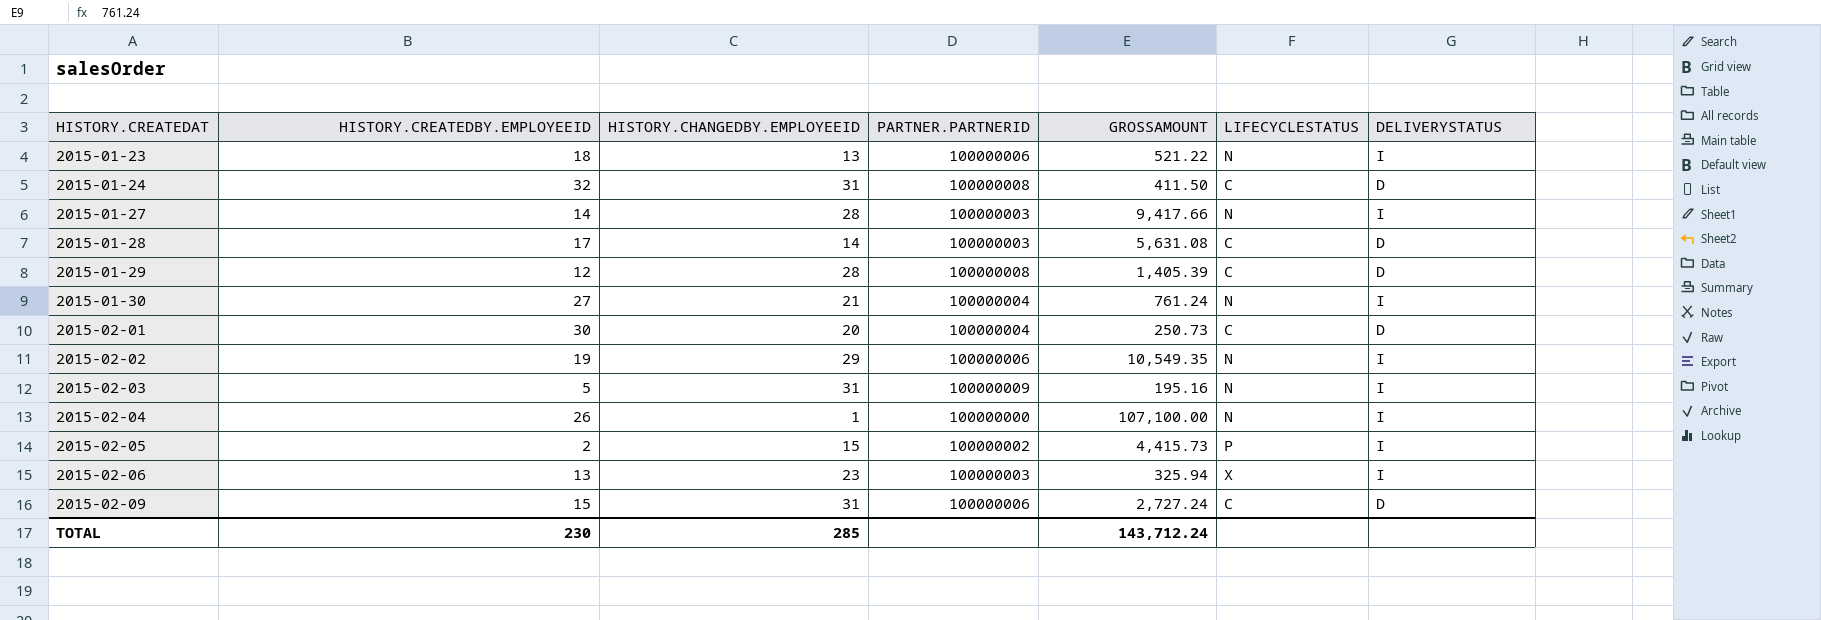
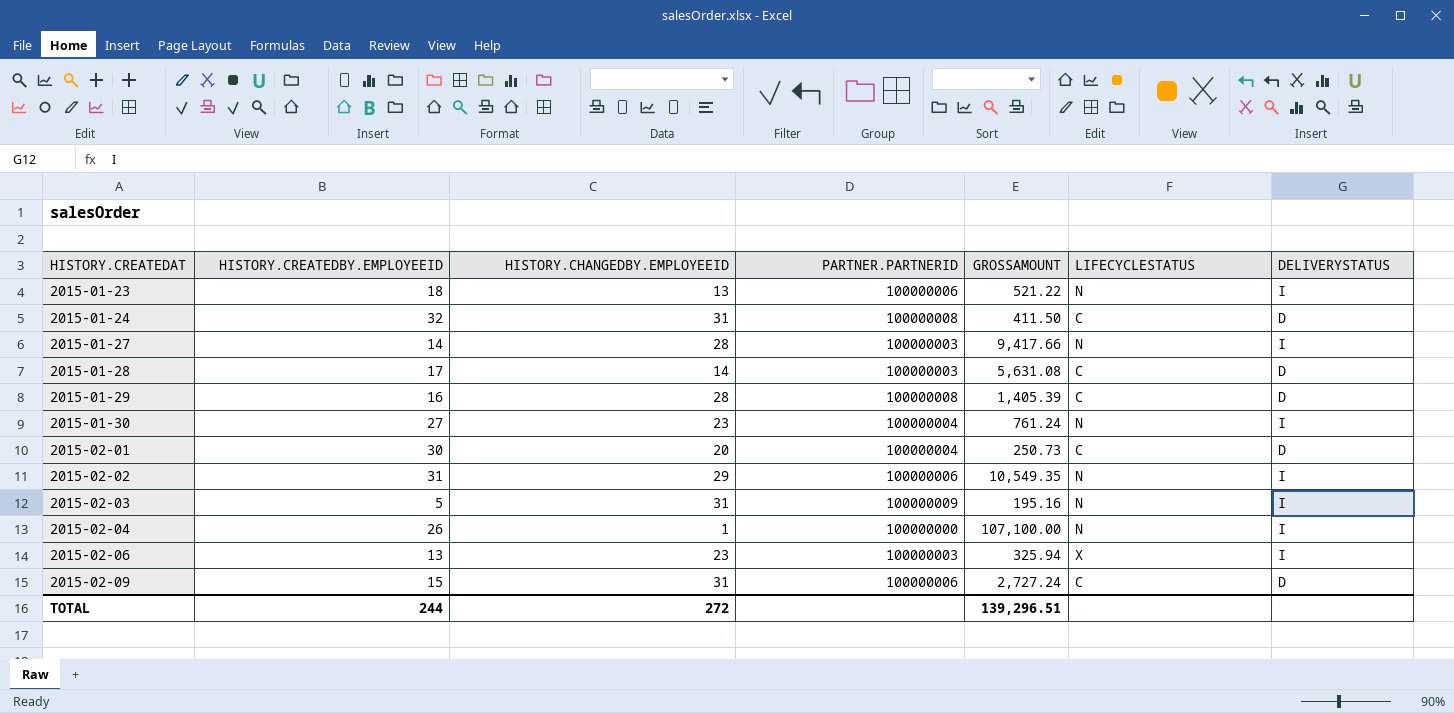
row 2015-02-05: 2 | 15 | 100000002 | 4,415.73 | P | I -> none
2015-01-29 | HISTORY.CREATEDBY.EMPLOYEEID: 12 -> 16
2015-01-30 | HISTORY.CHANGEDBY.EMPLOYEEID: 21 -> 23
2015-02-02 | HISTORY.CREATEDBY.EMPLOYEEID: 19 -> 31
TOTAL | HISTORY.CREATEDBY.EMPLOYEEID: 230 -> 244
TOTAL | HISTORY.CHANGEDBY.EMPLOYEEID: 285 -> 272
TOTAL | GROSSAMOUNT: 143,712.24 -> 139,296.51

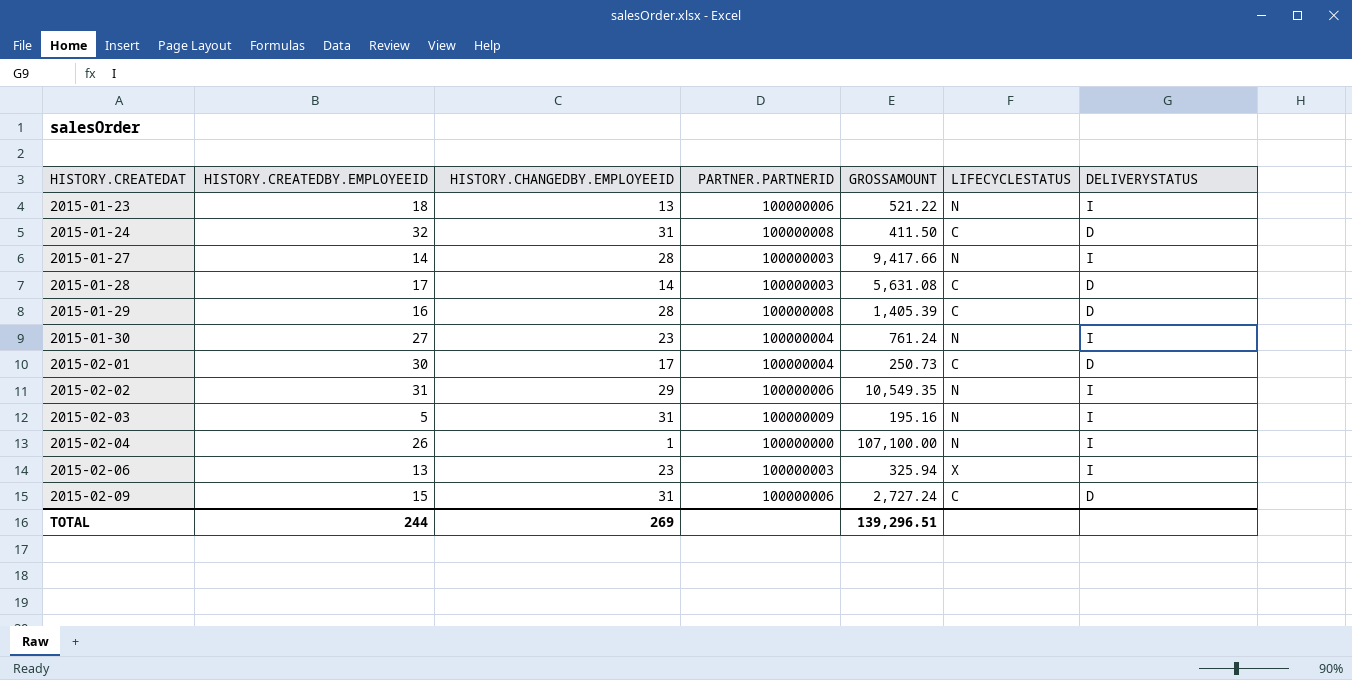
2015-02-01 | HISTORY.CHANGEDBY.EMPLOYEEID: 20 -> 17
TOTAL | HISTORY.CHANGEDBY.EMPLOYEEID: 272 -> 269

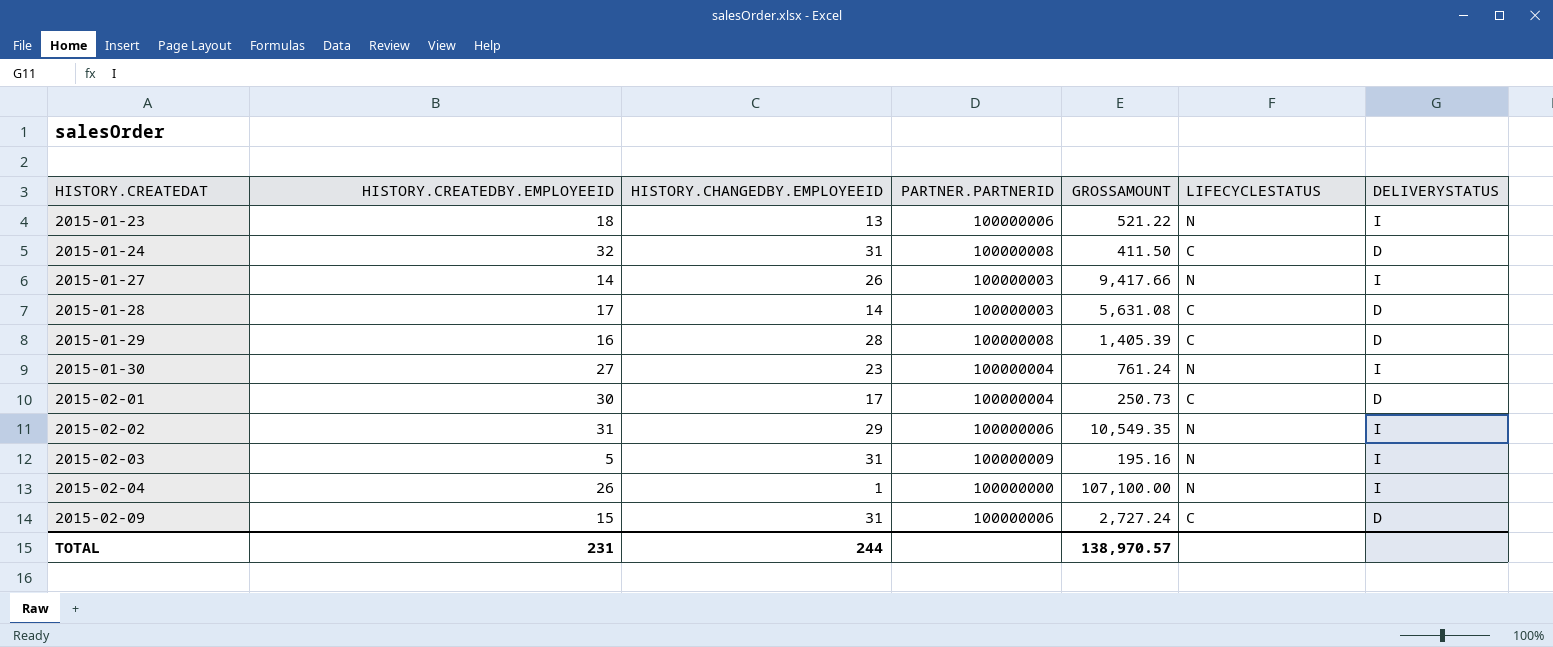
row 2015-02-06: 13 | 23 | 100000003 | 325.94 | X | I -> none
2015-01-27 | HISTORY.CHANGEDBY.EMPLOYEEID: 28 -> 26
TOTAL | HISTORY.CREATEDBY.EMPLOYEEID: 244 -> 231
TOTAL | HISTORY.CHANGEDBY.EMPLOYEEID: 269 -> 244
TOTAL | GROSSAMOUNT: 139,296.51 -> 138,970.57

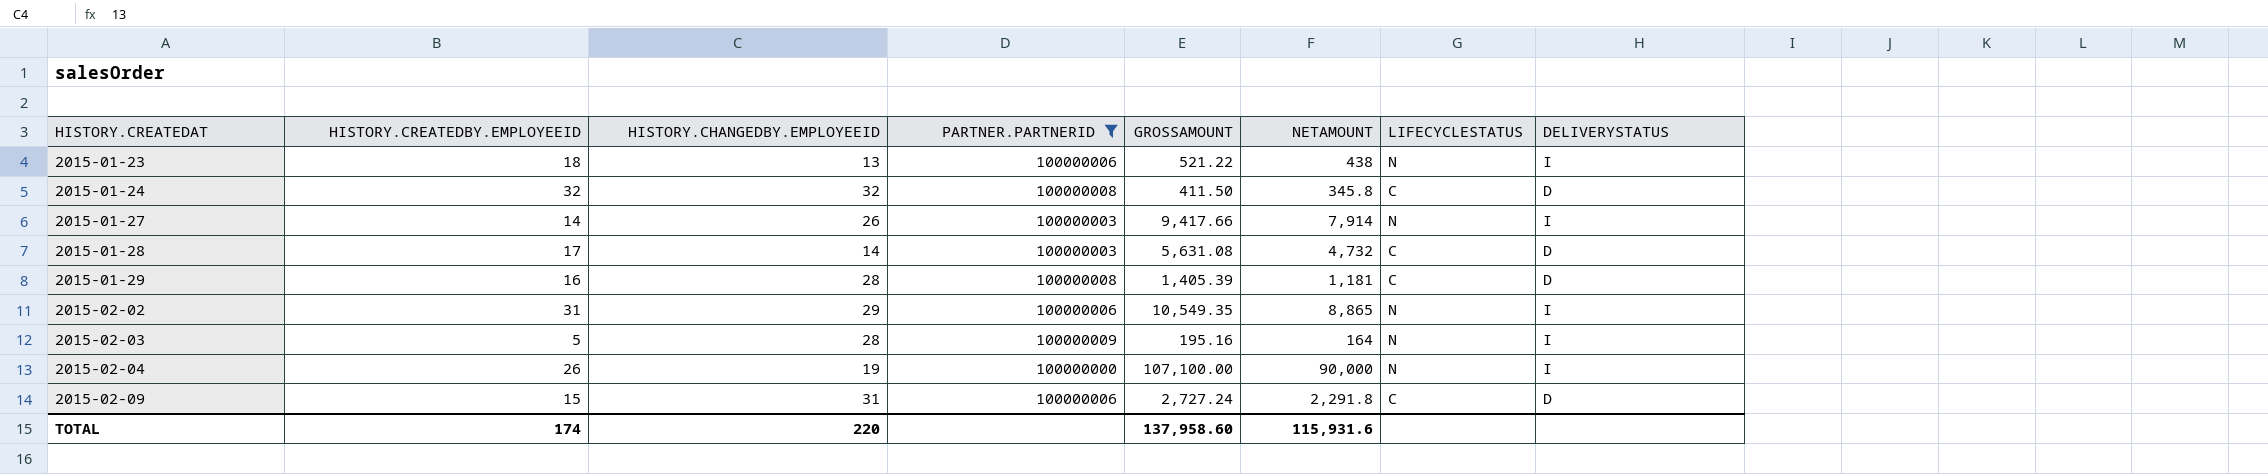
filter: none -> PARTNER.PARTNERID != 100000004
column NETAMOUNT | position: none -> 6
2015-01-24 | HISTORY.CHANGEDBY.EMPLOYEEID: 31 -> 32
2015-02-03 | HISTORY.CHANGEDBY.EMPLOYEEID: 31 -> 28
2015-02-04 | HISTORY.CHANGEDBY.EMPLOYEEID: 1 -> 19
TOTAL | HISTORY.CREATEDBY.EMPLOYEEID: 231 -> 174
TOTAL | HISTORY.CHANGEDBY.EMPLOYEEID: 244 -> 220
TOTAL | GROSSAMOUNT: 138,970.57 -> 137,958.60

